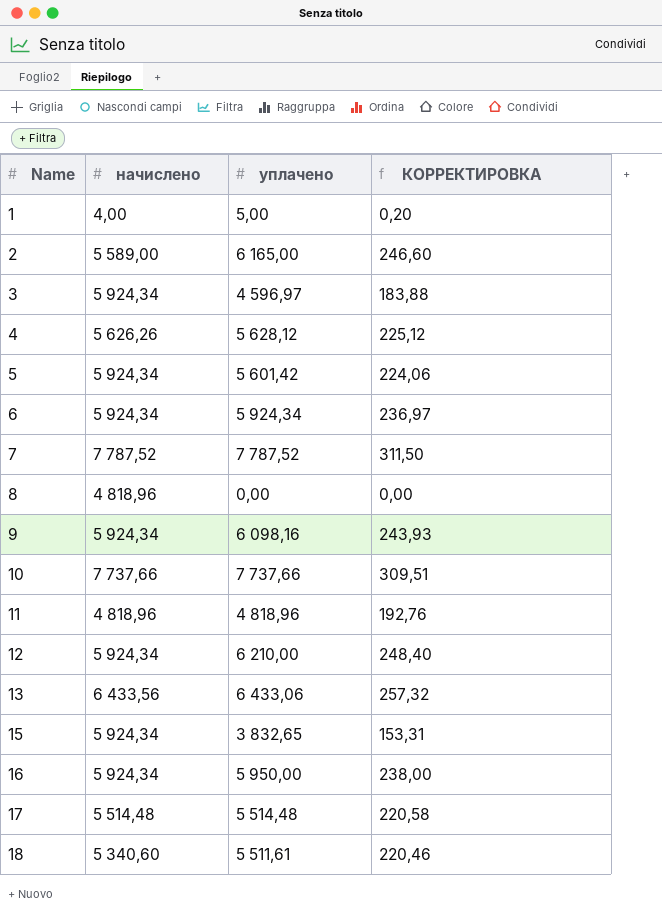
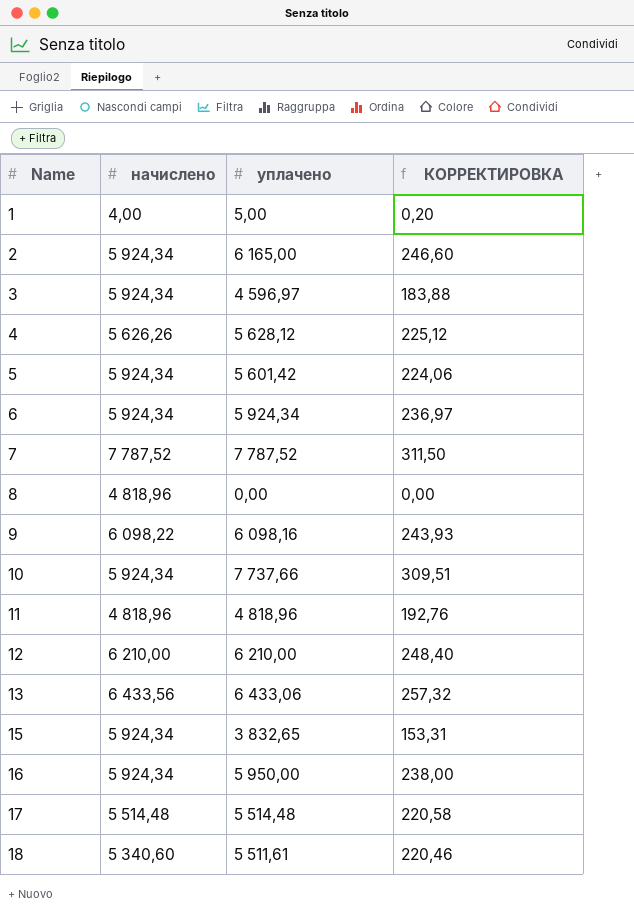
2 | начислено: 5 589,00 -> 5 924,34
9 | начислено: 5 924,34 -> 6 098,22
10 | начислено: 7 737,66 -> 5 924,34
12 | начислено: 5 924,34 -> 6 210,00

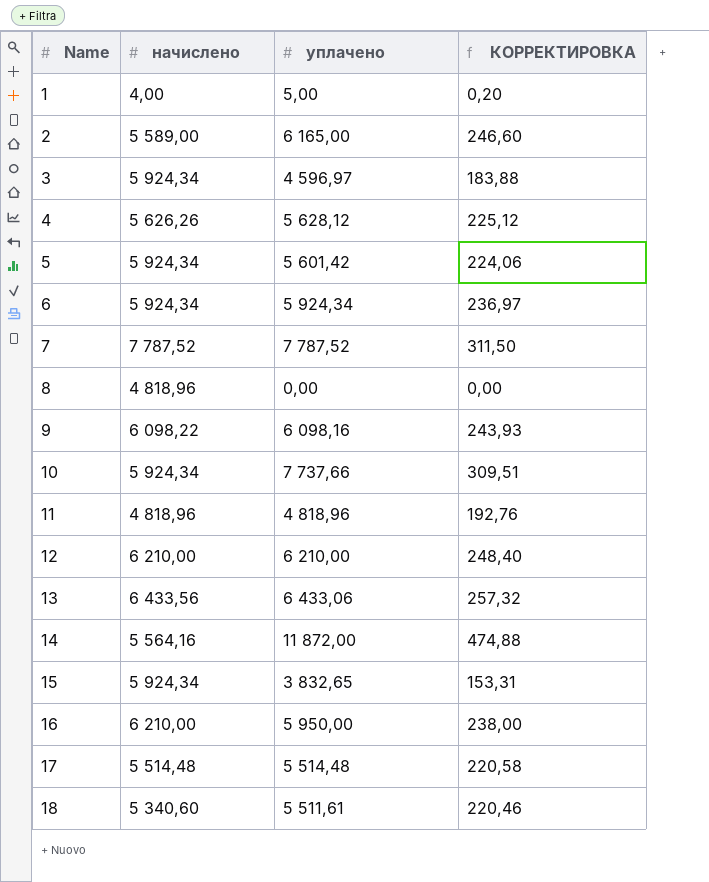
2 | начислено: 5 924,34 -> 5 589,00
row 14: none -> 5 564,16 | 11 872,00 | 474,88
16 | начислено: 5 924,34 -> 6 210,00

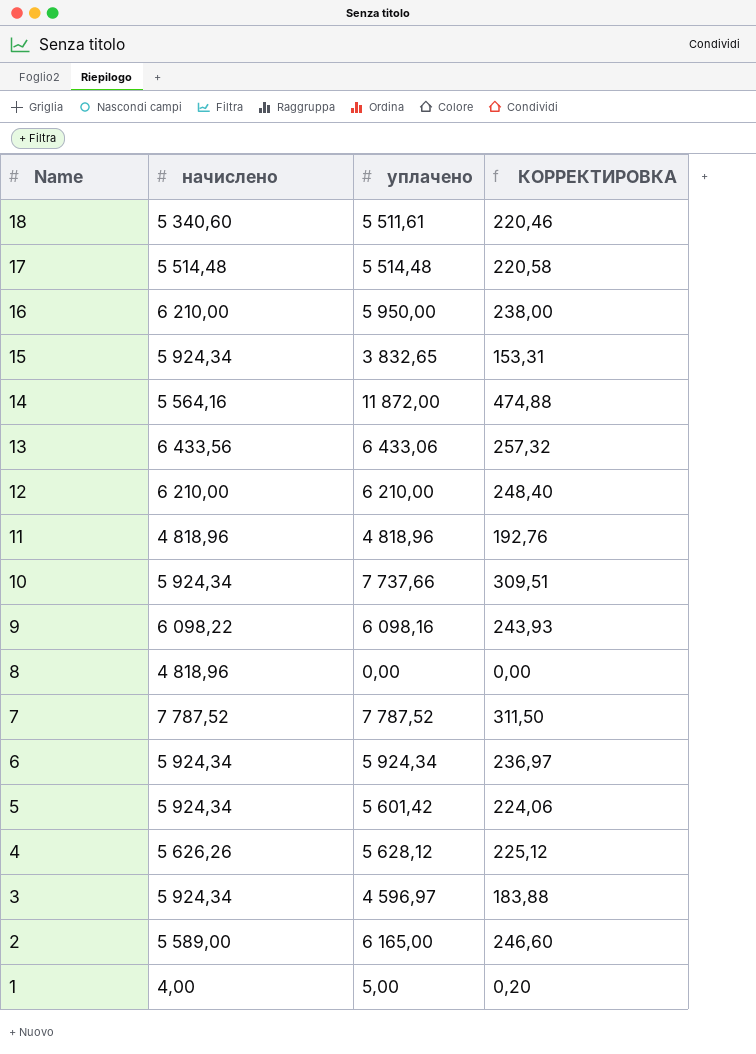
row order: Name ascending -> Name descending

